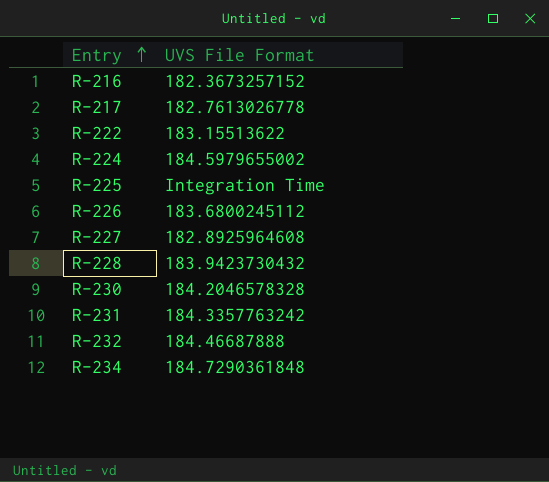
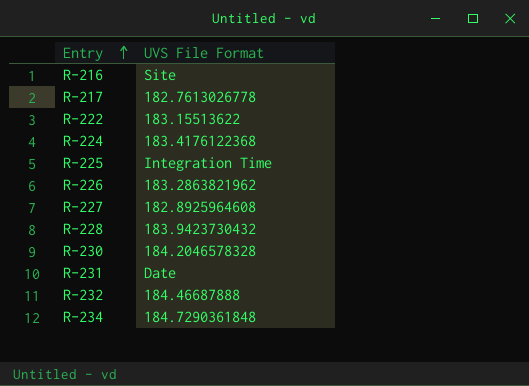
R-216 | UVS File Format: 182.3673257152 -> Site
R-224 | UVS File Format: 184.5979655002 -> 183.4176122368
R-226 | UVS File Format: 183.6800245112 -> 183.2863821962
R-231 | UVS File Format: 184.3357763242 -> Date

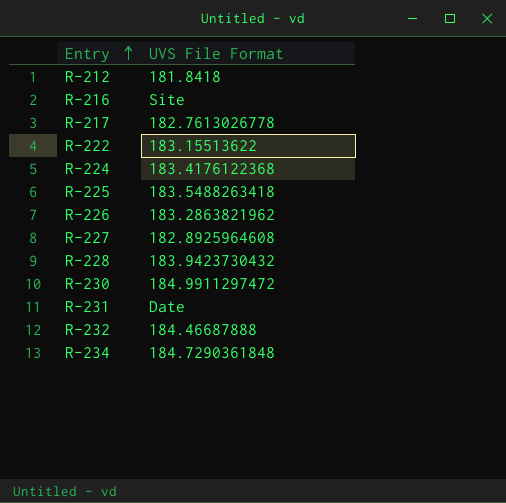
row R-212: none -> 181.8418
R-225 | UVS File Format: Integration Time -> 183.5488263418
R-230 | UVS File Format: 184.2046578328 -> 184.9911297472

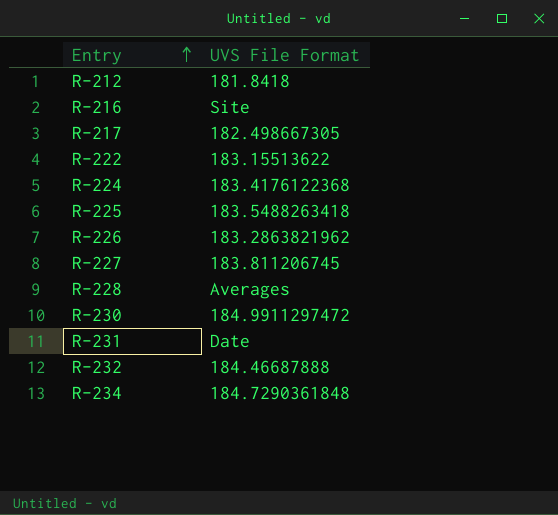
R-217 | UVS File Format: 182.7613026778 -> 182.498667305
R-227 | UVS File Format: 182.8925964608 -> 183.811206745
R-228 | UVS File Format: 183.9423730432 -> Averages

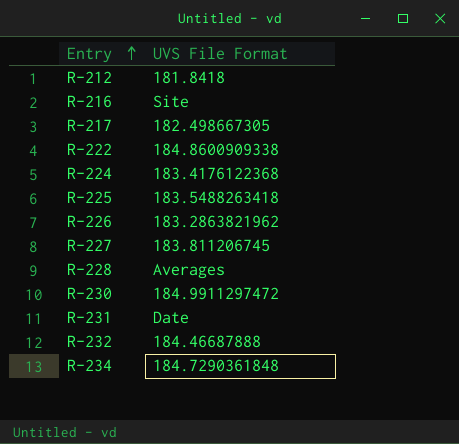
R-222 | UVS File Format: 183.15513622 -> 184.8600909338

